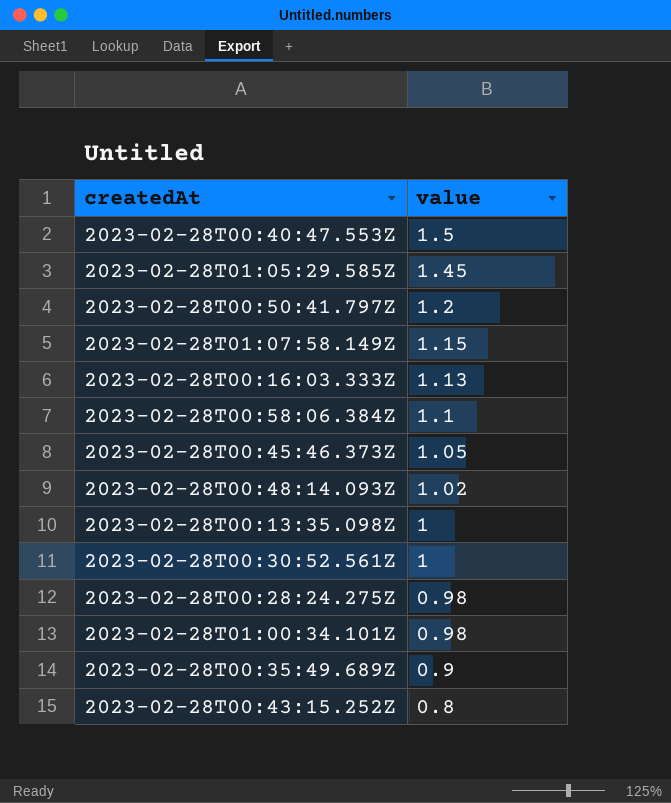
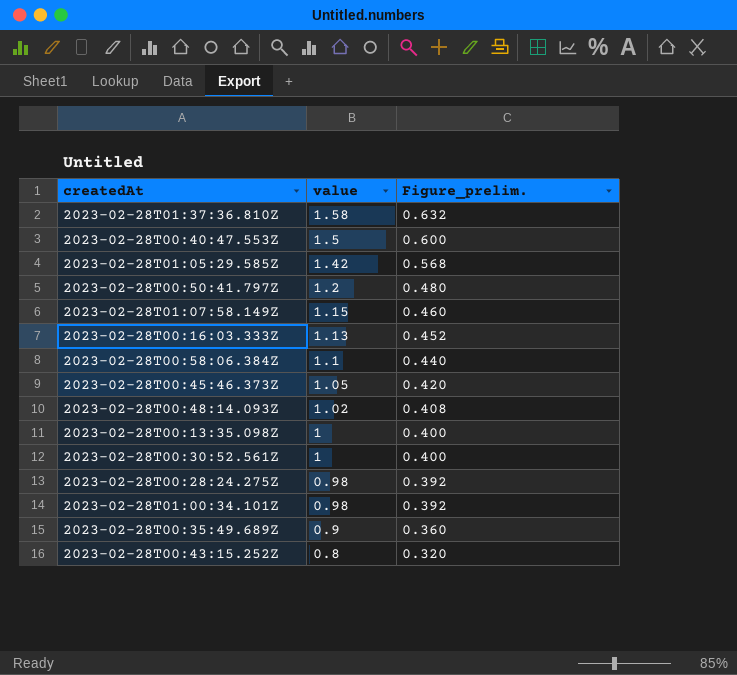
column Figure_prelim. | formula: none -> [value] * 0.4
row 2023-02-28T01:37:36.810Z: none -> 1.58 | 0.632
2023-02-28T01:05:29.585Z | value: 1.45 -> 1.42

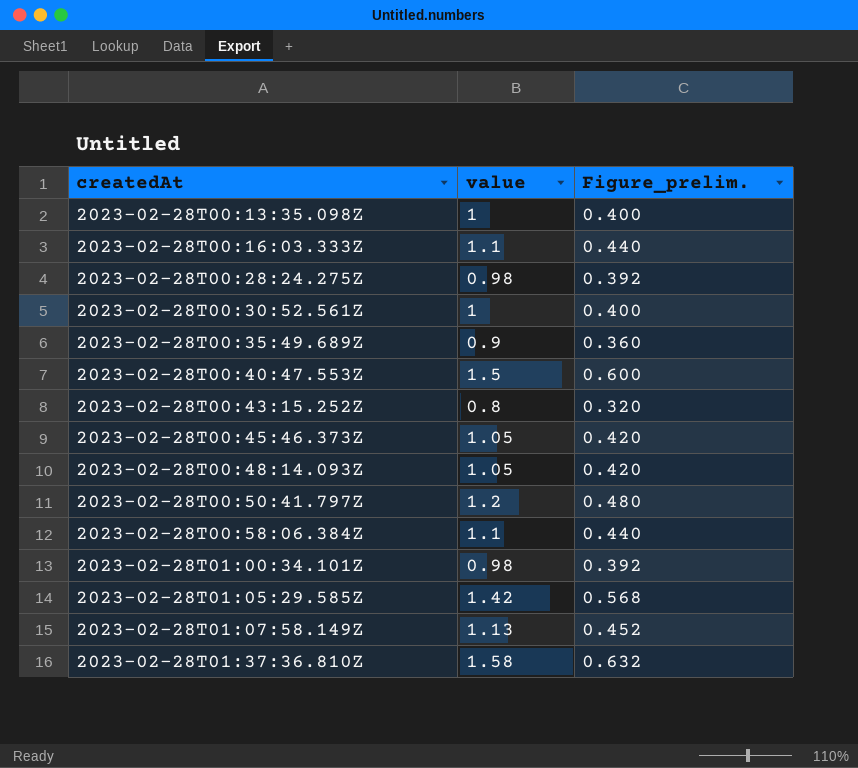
row order: value descending -> createdAt ascending
2023-02-28T00:16:03.333Z | value: 1.13 -> 1.1
2023-02-28T00:16:03.333Z | Figure_prelim.: 0.452 -> 0.440
2023-02-28T00:48:14.093Z | value: 1.02 -> 1.05
2023-02-28T00:48:14.093Z | Figure_prelim.: 0.408 -> 0.420
2023-02-28T01:07:58.149Z | value: 1.15 -> 1.13
2023-02-28T01:07:58.149Z | Figure_prelim.: 0.460 -> 0.452

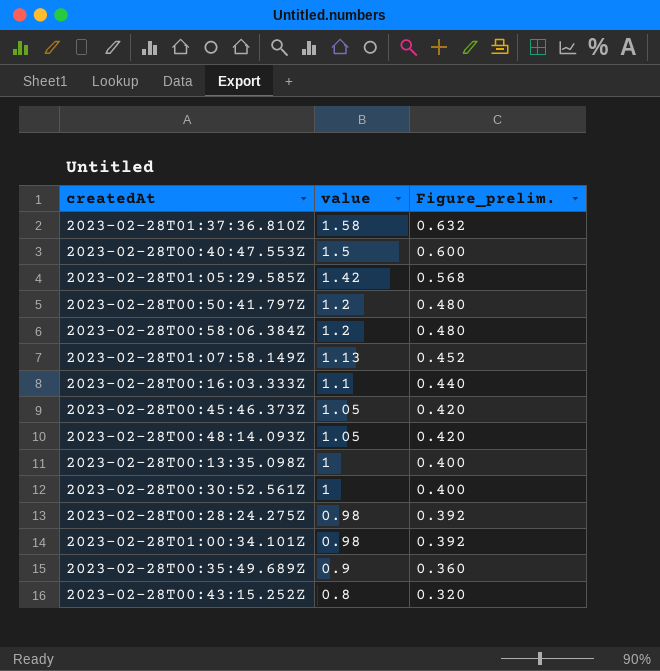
row order: createdAt ascending -> value descending
2023-02-28T00:58:06.384Z | value: 1.1 -> 1.2
2023-02-28T00:58:06.384Z | Figure_prelim.: 0.440 -> 0.480

